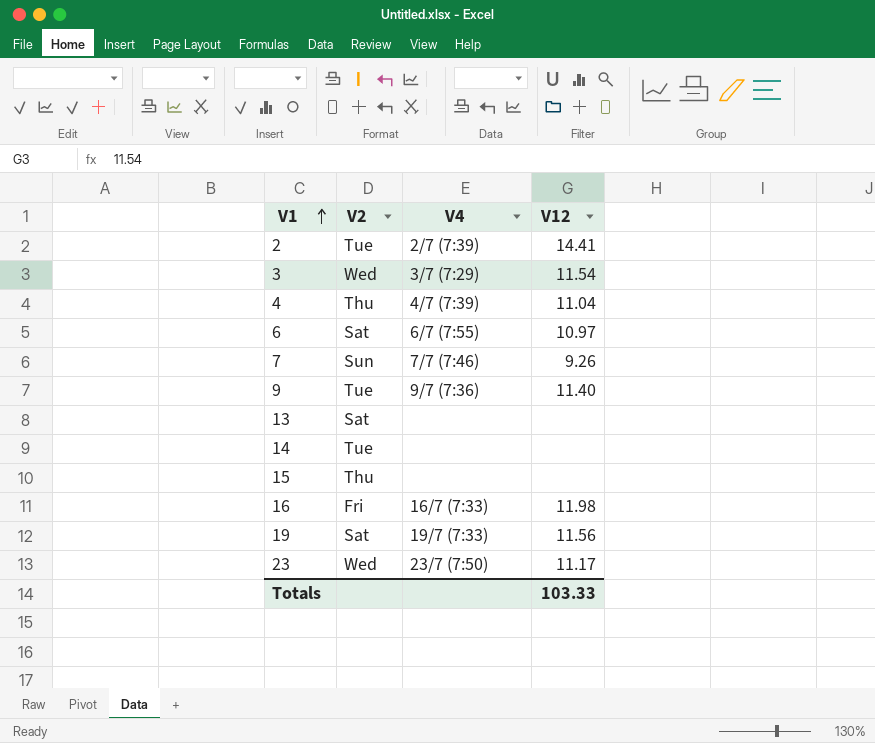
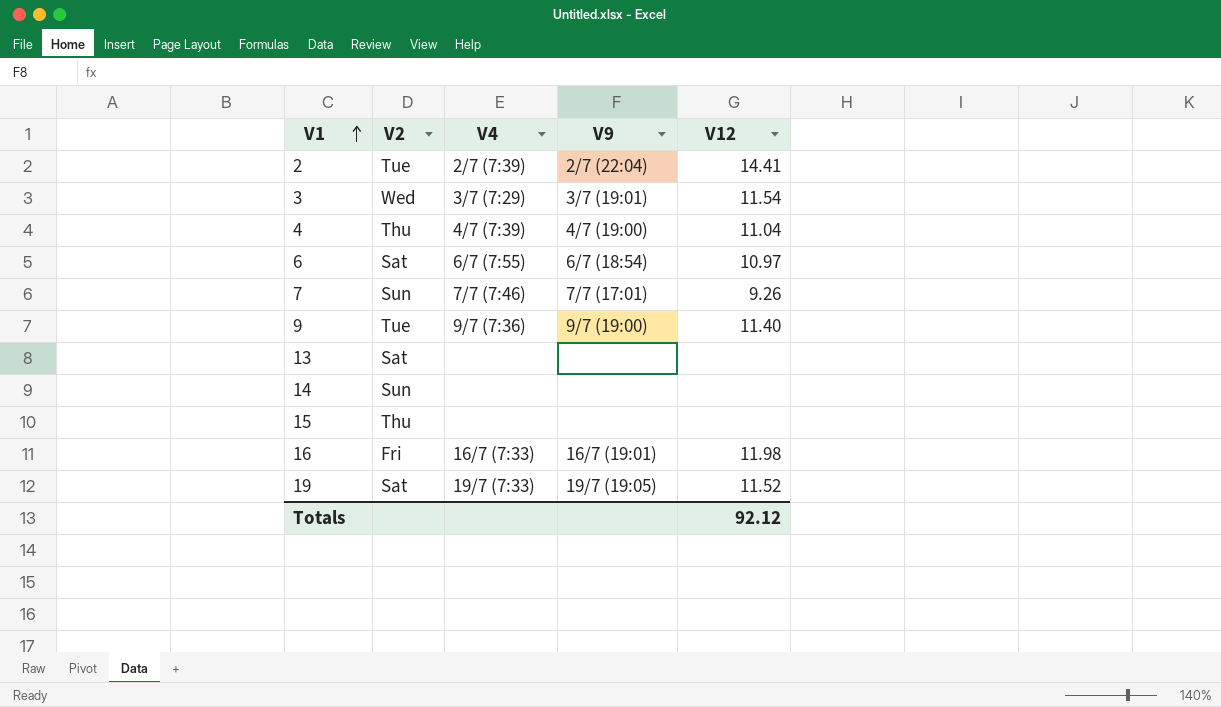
column V9 | position: none -> 4
row 23: Wed | 23/7 (7:50) | 11.17 -> none
14 | V2: Tue -> Sun
19 | V12: 11.56 -> 11.52
Totals | V12: 103.33 -> 92.12

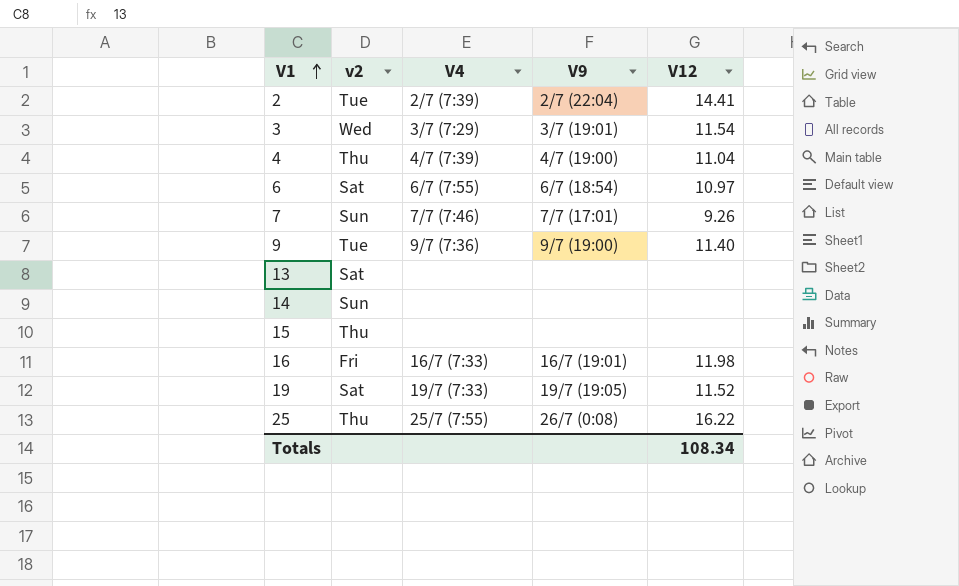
column name: V2 -> v2
row 25: none -> Thu | 25/7 (7:55) | 26/7 (0:08) | 16.22
Totals | V12: 92.12 -> 108.34

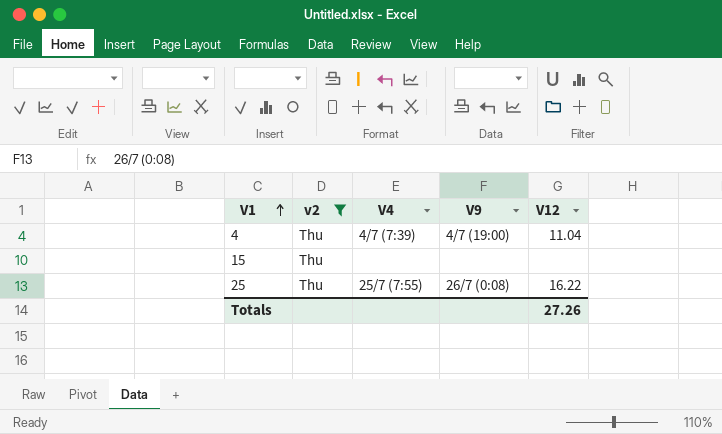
filter: none -> v2 = Thu
Totals | V12: 108.34 -> 27.26

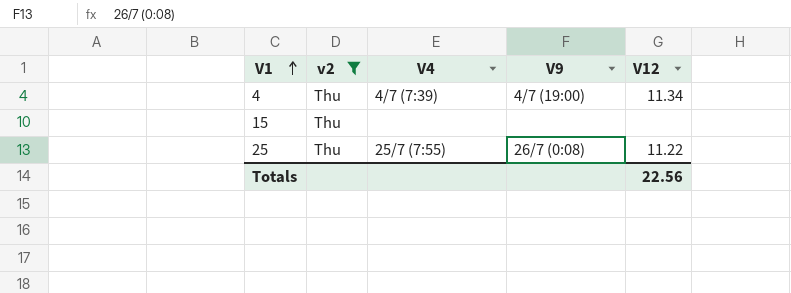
4 | V12: 11.04 -> 11.34
25 | V12: 16.22 -> 11.22
Totals | V12: 27.26 -> 22.56

